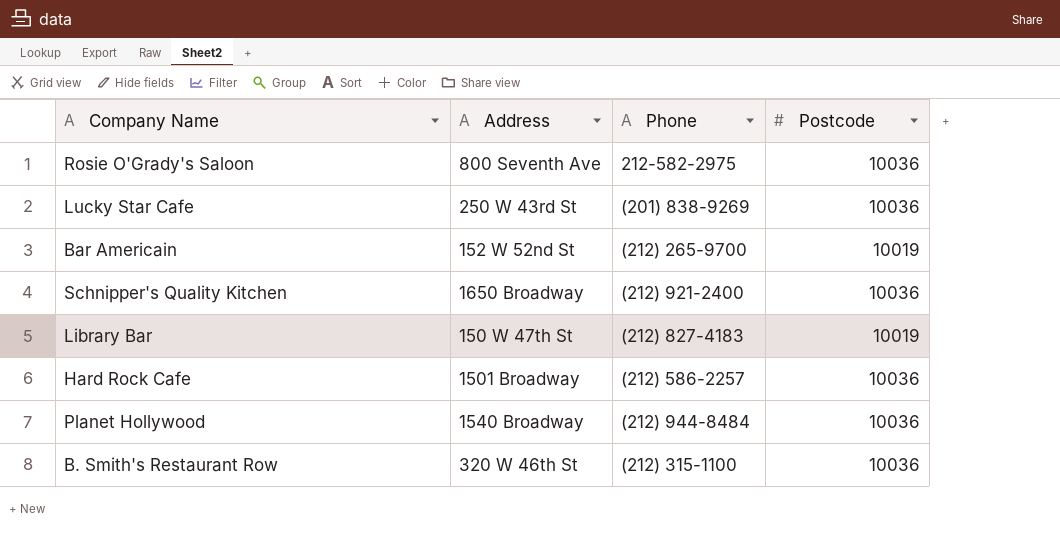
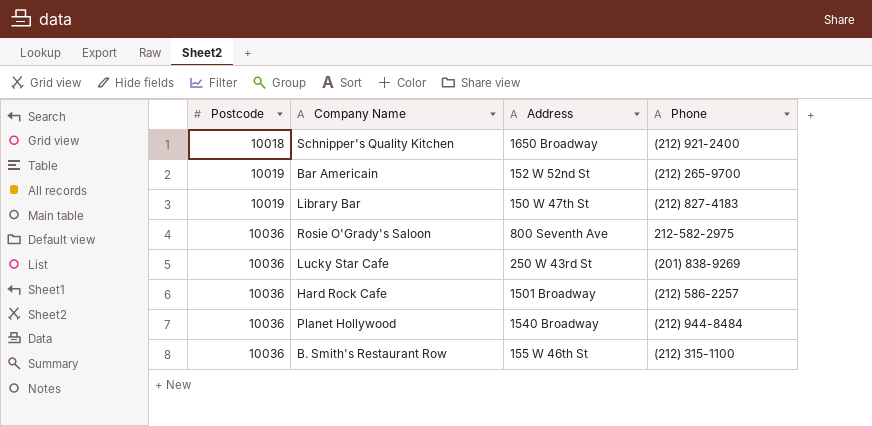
row order: none -> Postcode ascending
column Postcode | position: 4 -> 1
Schnipper's Quality Kitchen | Postcode: 10036 -> 10018
B. Smith's Restaurant Row | Address: 320 W 46th St -> 155 W 46th St

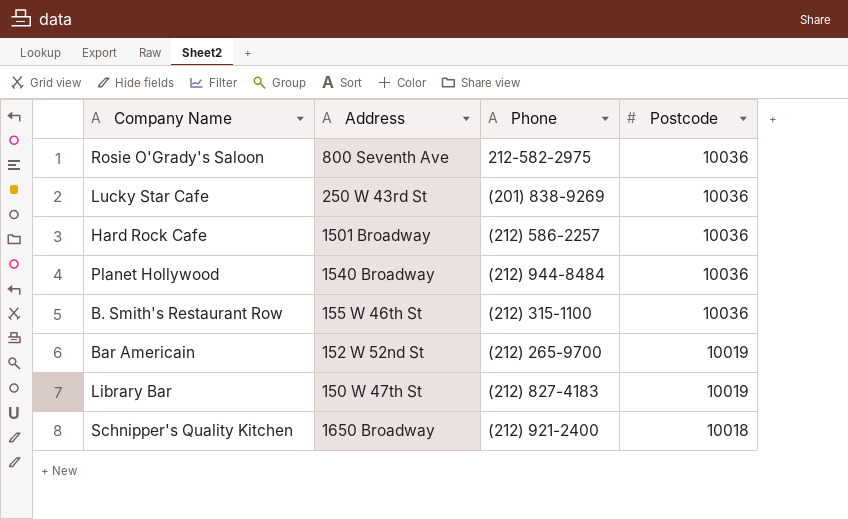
row order: Postcode ascending -> Postcode descending
column Postcode | position: 1 -> 4

